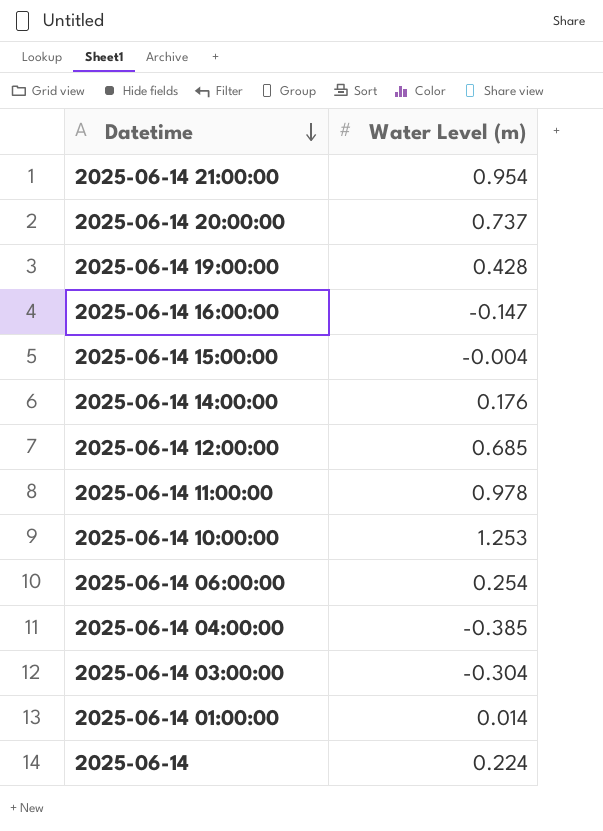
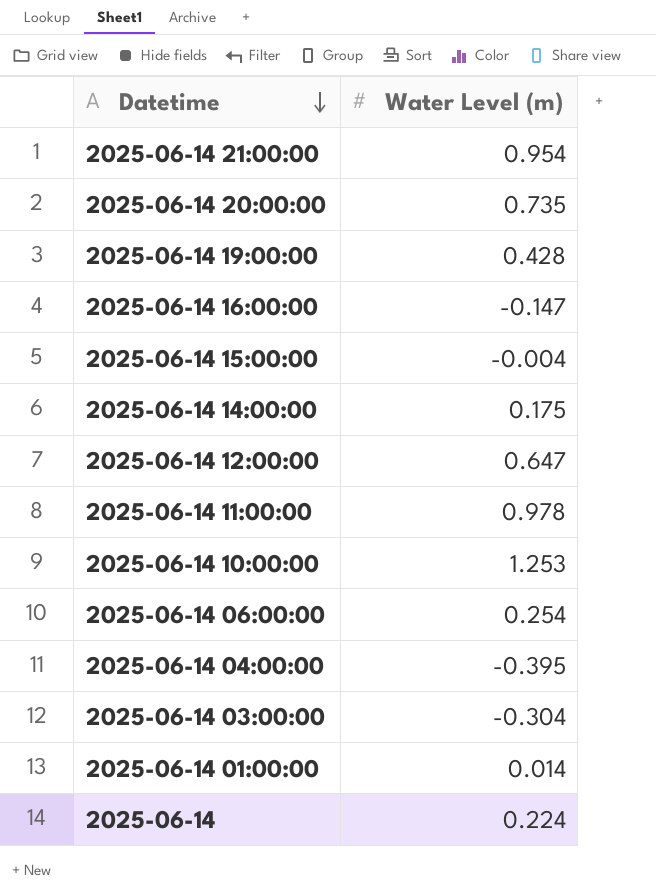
2025-06-14 20:00:00 | Water Level (m): 0.737 -> 0.735
2025-06-14 14:00:00 | Water Level (m): 0.176 -> 0.175
2025-06-14 12:00:00 | Water Level (m): 0.685 -> 0.647
2025-06-14 04:00:00 | Water Level (m): -0.385 -> -0.395

